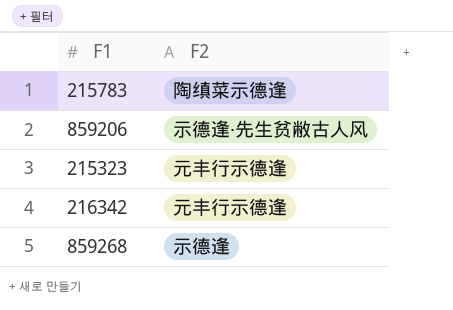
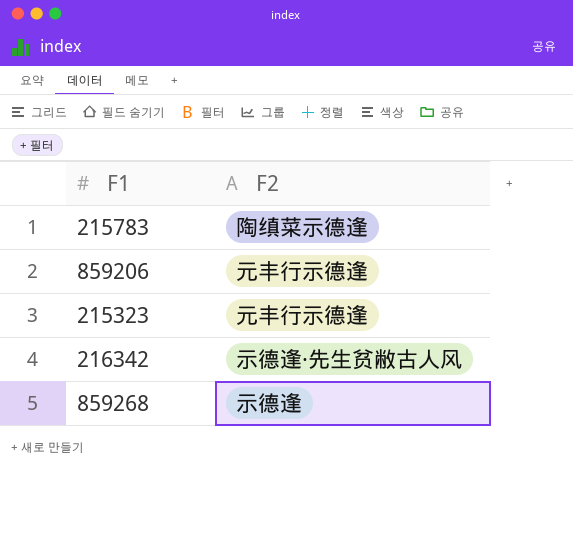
859206 | F2: 示德逢·先生贫敝古人风 -> 元丰行示德逢
216342 | F2: 元丰行示德逢 -> 示德逢·先生贫敝古人风

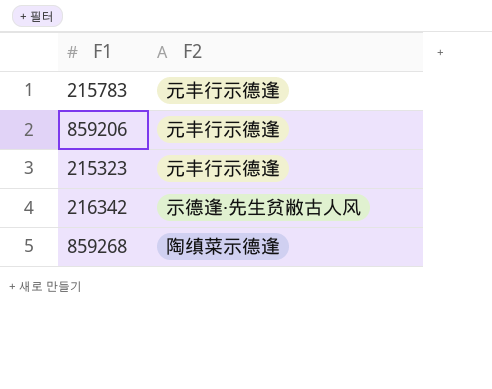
215783 | F2: 陶缜菜示德逢 -> 元丰行示德逢
859268 | F2: 示德逢 -> 陶缜菜示德逢

